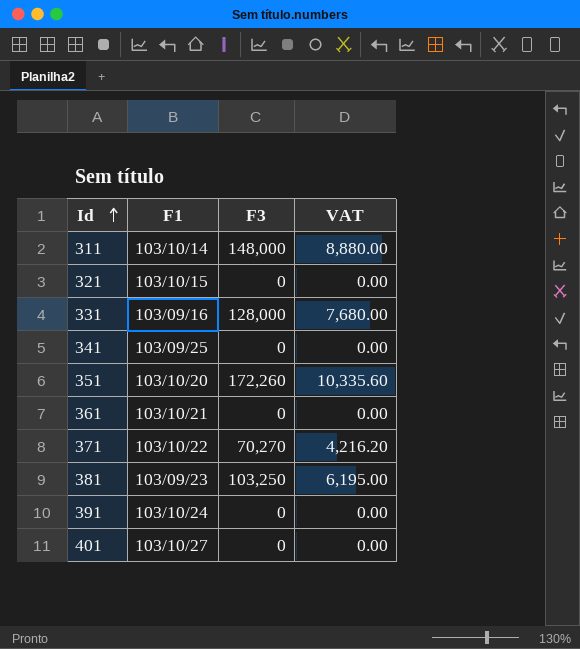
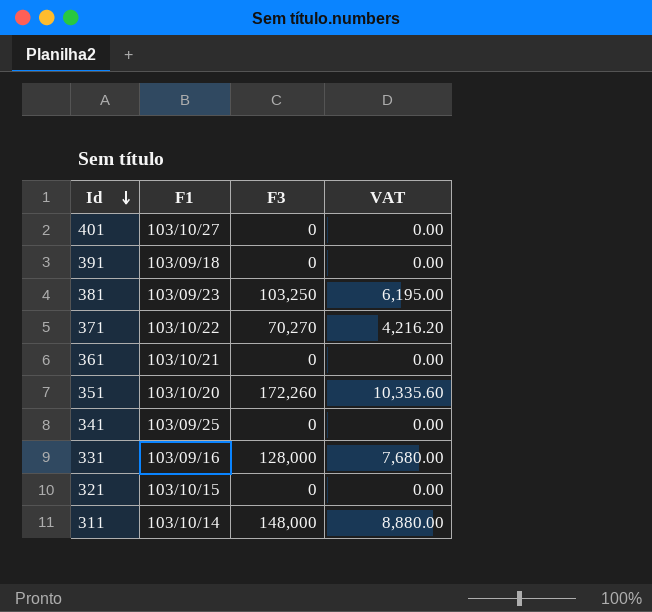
row order: Id ascending -> Id descending
391 | F1: 103/10/24 -> 103/09/18

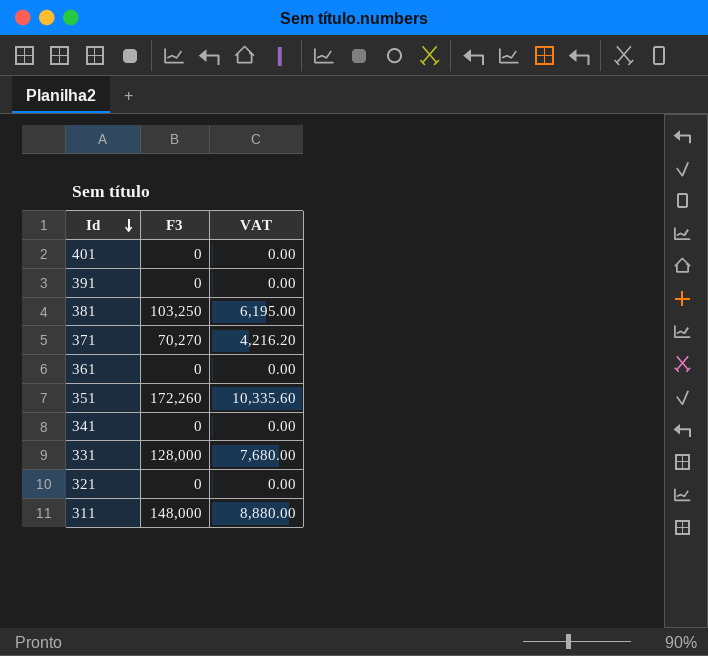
column F1 | position: 2 -> none

